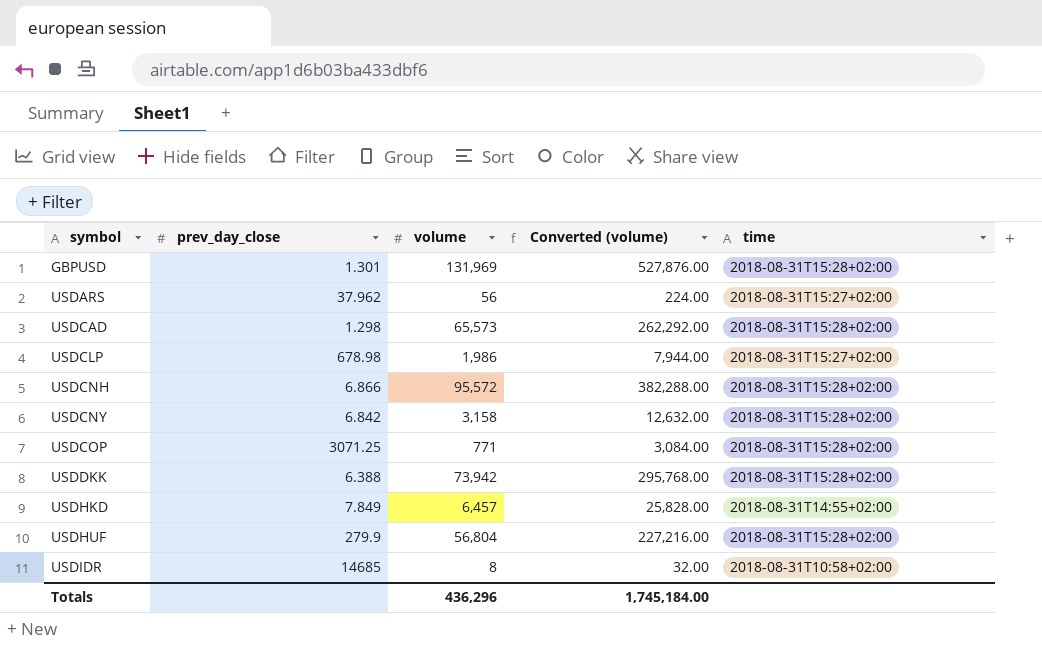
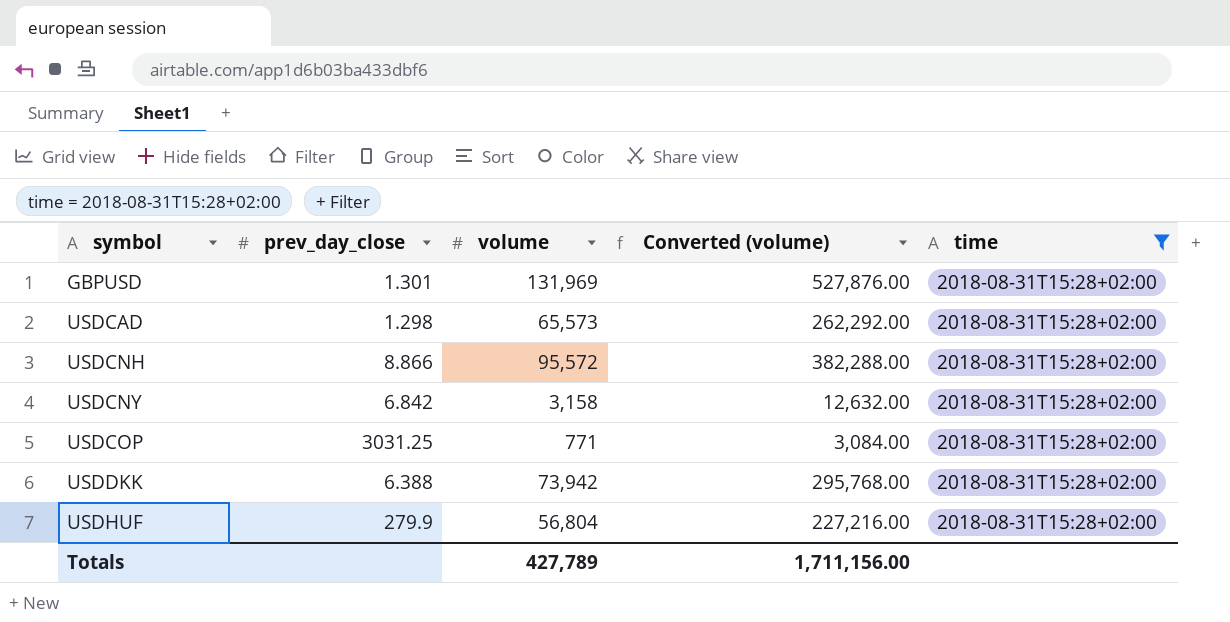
filter: none -> time = 2018-08-31T15:28+02:00
USDCNH | prev_day_close: 6.866 -> 8.866
USDCOP | prev_day_close: 3071.25 -> 3031.25
Totals | volume: 436,296 -> 427,789
Totals | Converted (volume): 1,745,184.00 -> 1,711,156.00

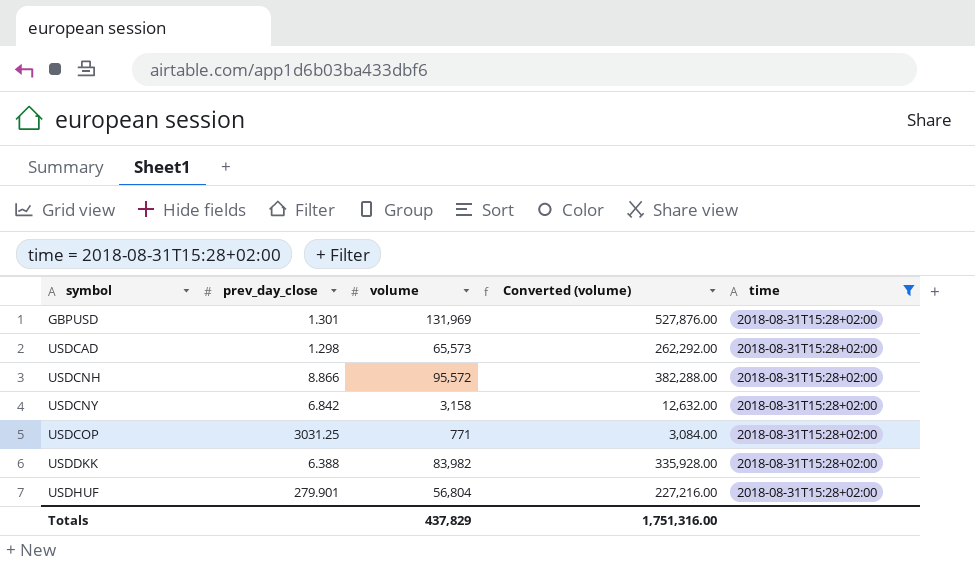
USDDKK | volume: 73,942 -> 83,982
USDDKK | Converted (volume): 295,768.00 -> 335,928.00
USDHUF | prev_day_close: 279.9 -> 279.901
Totals | volume: 427,789 -> 437,829
Totals | Converted (volume): 1,711,156.00 -> 1,751,316.00

